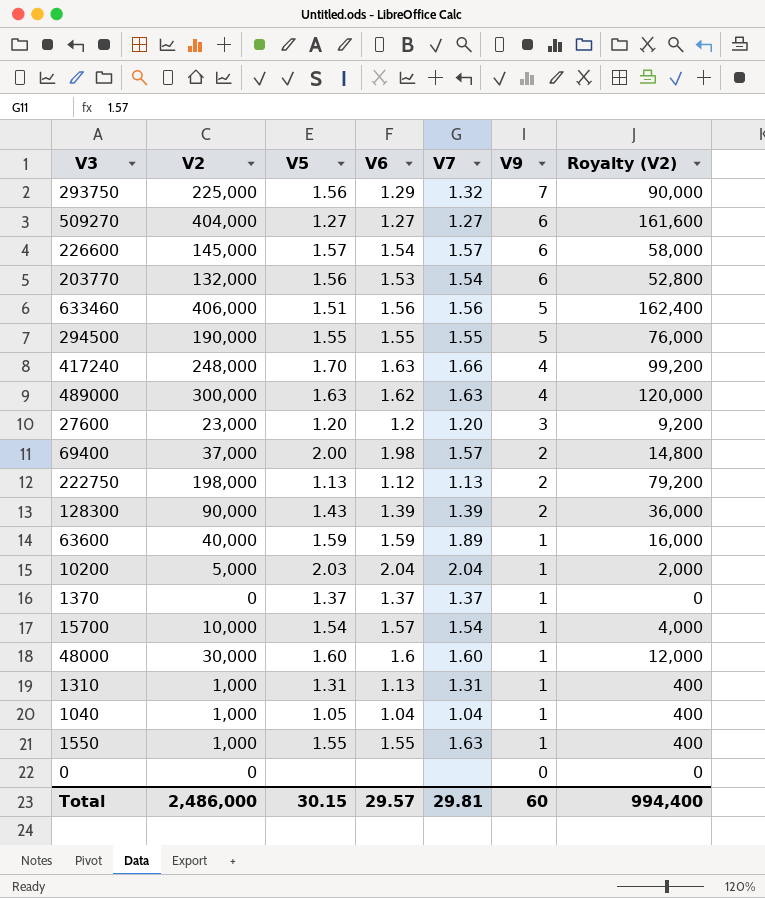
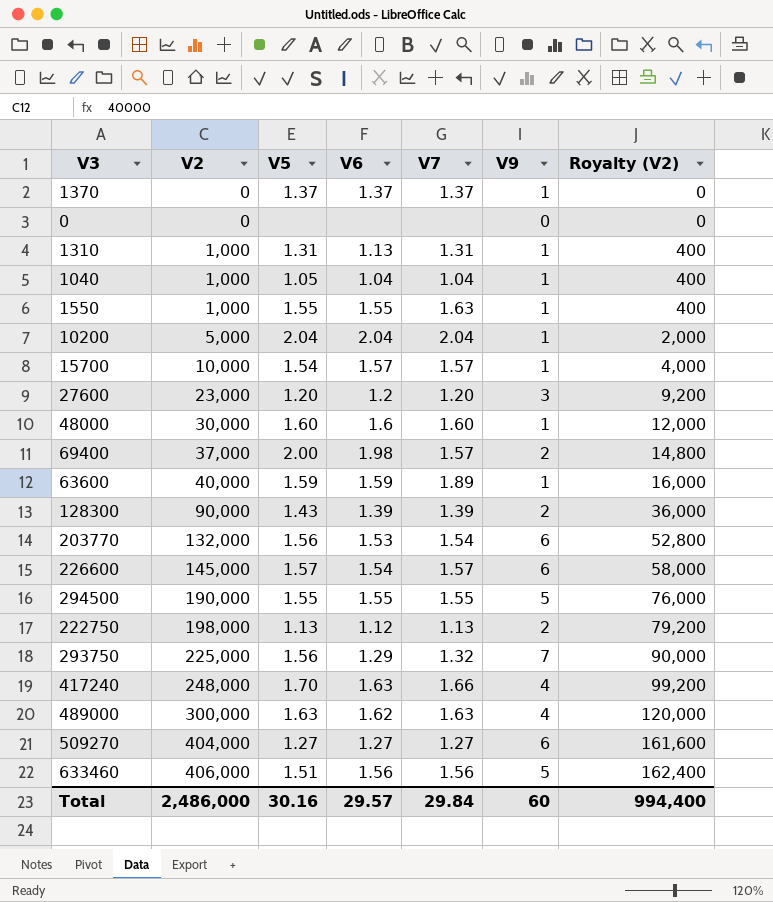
row order: V9 descending -> V2 ascending
10200 | V5: 2.03 -> 2.04
15700 | V7: 1.54 -> 1.57
Total | V5: 30.15 -> 30.16
Total | V7: 29.81 -> 29.84

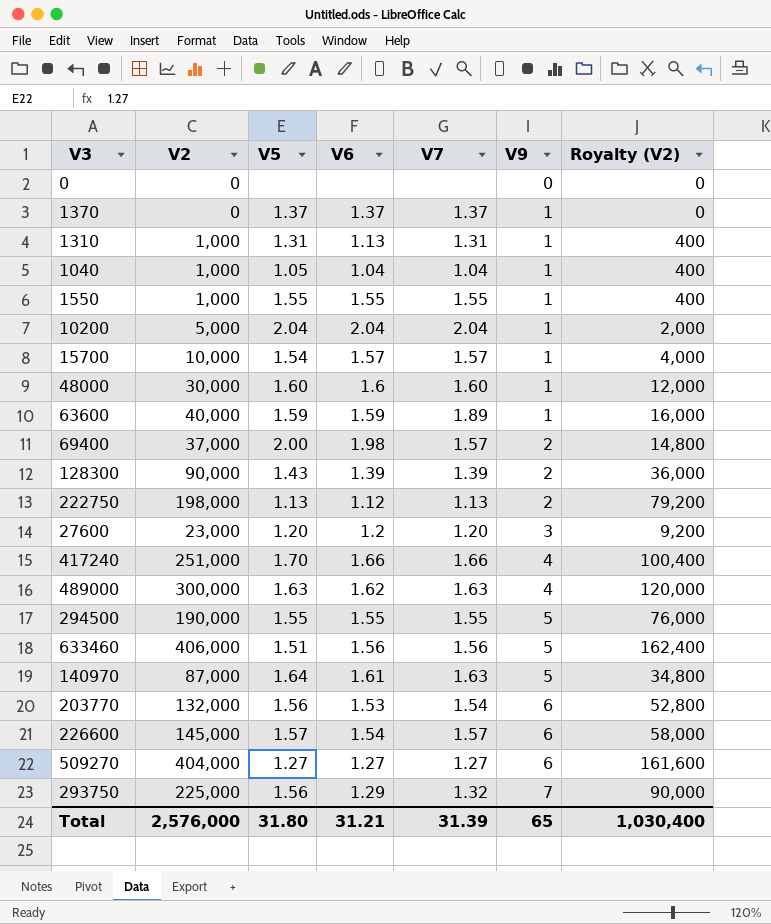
row order: V2 ascending -> V9 ascending
1550 | V7: 1.63 -> 1.55
417240 | V2: 248,000 -> 251,000
417240 | V6: 1.63 -> 1.66
417240 | Royalty (V2): 99,200 -> 100,400
row 140970: none -> 87,000 | 1.64 | 1.61 | 1.63 | 5 | 34,800
Total | V2: 2,486,000 -> 2,576,000
Total | V5: 30.16 -> 31.80
Total | V6: 29.57 -> 31.21
Total | V7: 29.84 -> 31.39
Total | V9: 60 -> 65
Total | Royalty (V2): 994,400 -> 1,030,400

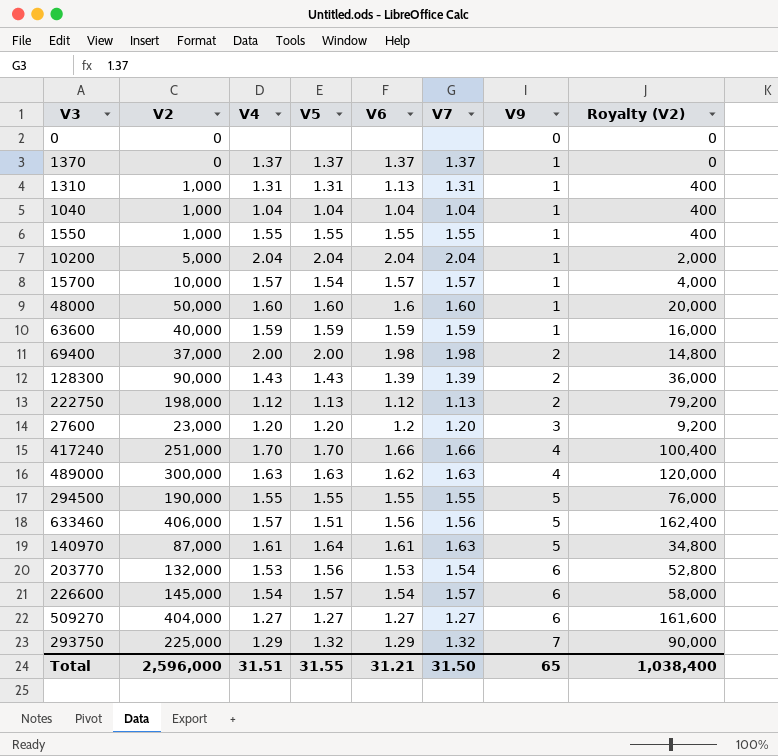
column V4 | position: none -> 3
1040 | V5: 1.05 -> 1.04
48000 | V2: 30,000 -> 50,000
48000 | Royalty (V2): 12,000 -> 20,000
63600 | V7: 1.89 -> 1.59
69400 | V7: 1.57 -> 1.98
293750 | V5: 1.56 -> 1.32
Total | V2: 2,576,000 -> 2,596,000
Total | V5: 31.80 -> 31.55
Total | V7: 31.39 -> 31.50
Total | Royalty (V2): 1,030,400 -> 1,038,400

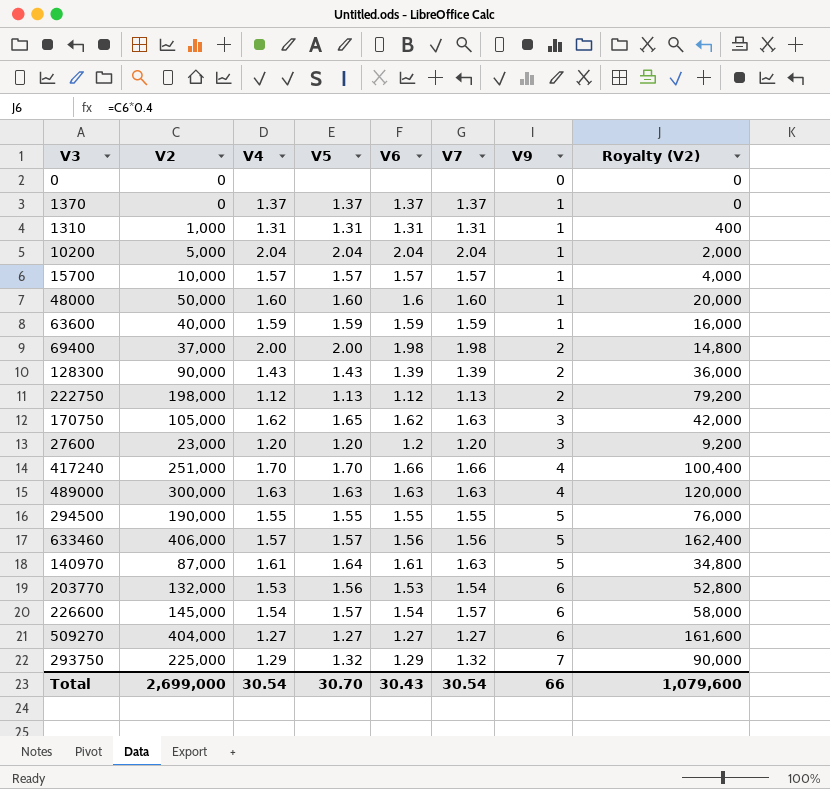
row 1040: 1,000 | 1.04 | 1.04 | 1.04 | 1.04 | 1 | 400 -> none
row 1550: 1,000 | 1.55 | 1.55 | 1.55 | 1.55 | 1 | 400 -> none
1310 | V6: 1.13 -> 1.31
15700 | V5: 1.54 -> 1.57
row 170750: none -> 105,000 | 1.62 | 1.65 | 1.62 | 1.63 | 3 | 42,000
489000 | V6: 1.62 -> 1.63
633460 | V5: 1.51 -> 1.57
Total | V2: 2,596,000 -> 2,699,000
Total | V4: 31.51 -> 30.54
Total | V5: 31.55 -> 30.70
Total | V6: 31.21 -> 30.43
Total | V7: 31.50 -> 30.54
Total | V9: 65 -> 66
Total | Royalty (V2): 1,038,400 -> 1,079,600

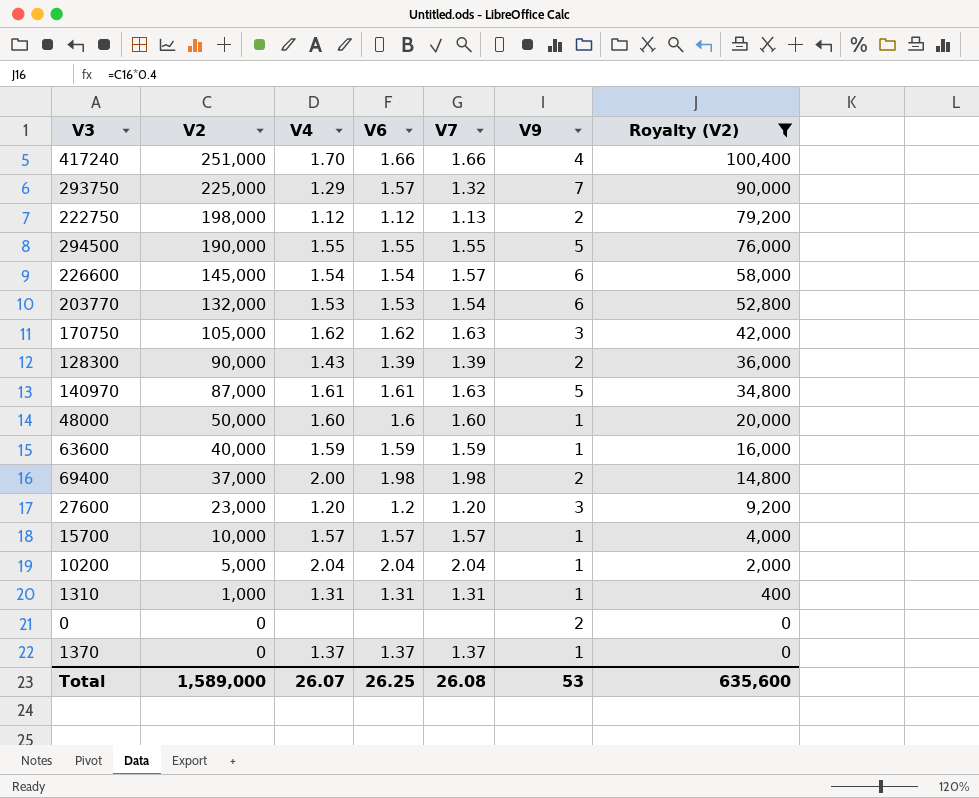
filter: none -> Royalty (V2) <= 100,400
row order: V9 ascending -> V2 descending
column V5 | position: 4 -> none
293750 | V6: 1.29 -> 1.57
0 | V9: 0 -> 2
Total | V2: 2,699,000 -> 1,589,000
Total | V4: 30.54 -> 26.07
Total | V6: 30.43 -> 26.25
Total | V7: 30.54 -> 26.08
Total | V9: 66 -> 53
Total | Royalty (V2): 1,079,600 -> 635,600

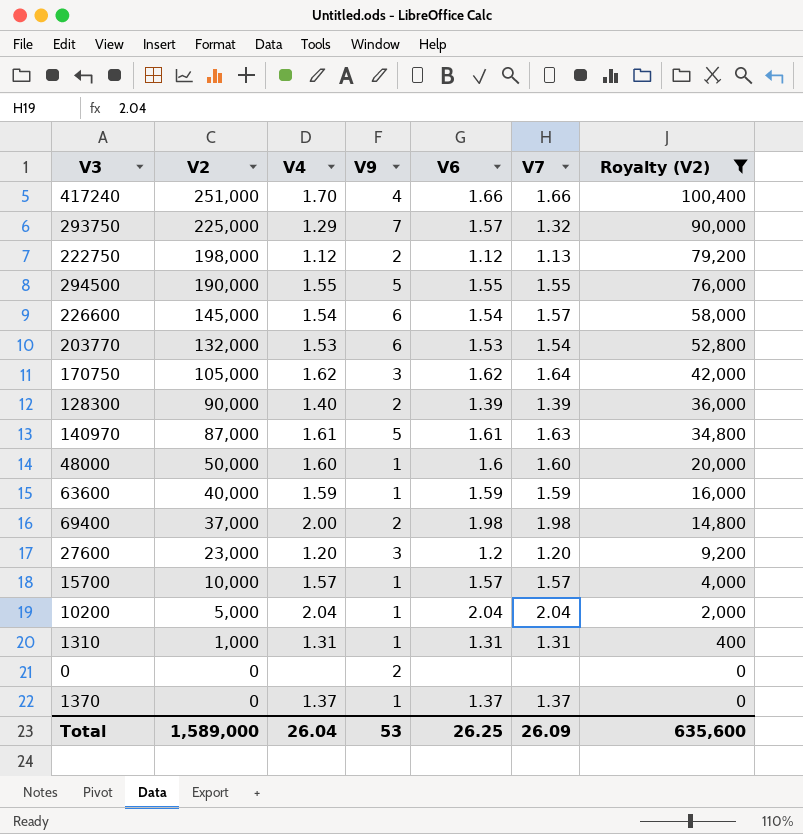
column V9 | position: 6 -> 4
170750 | V7: 1.63 -> 1.64
128300 | V4: 1.43 -> 1.40
Total | V4: 26.07 -> 26.04
Total | V7: 26.08 -> 26.09

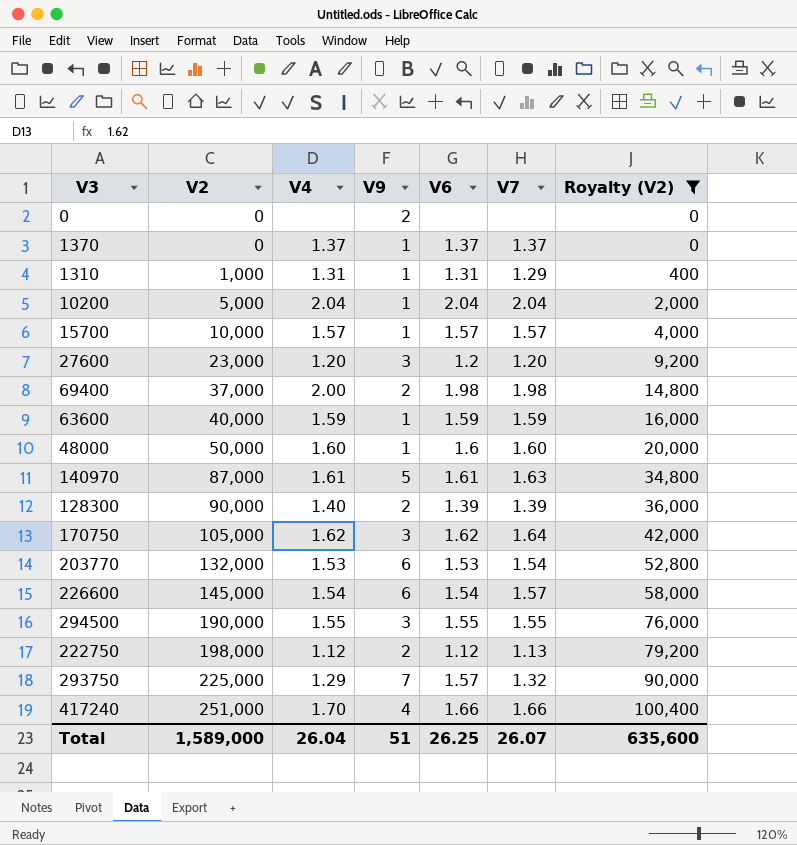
row order: V2 descending -> V2 ascending
1310 | V7: 1.31 -> 1.29
294500 | V9: 5 -> 3
Total | V9: 53 -> 51
Total | V7: 26.09 -> 26.07

